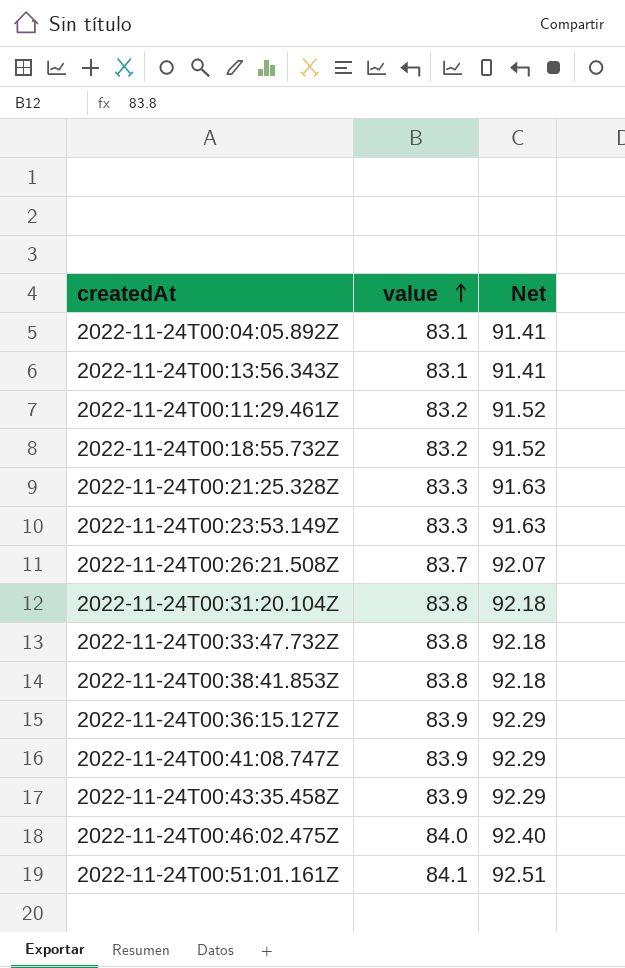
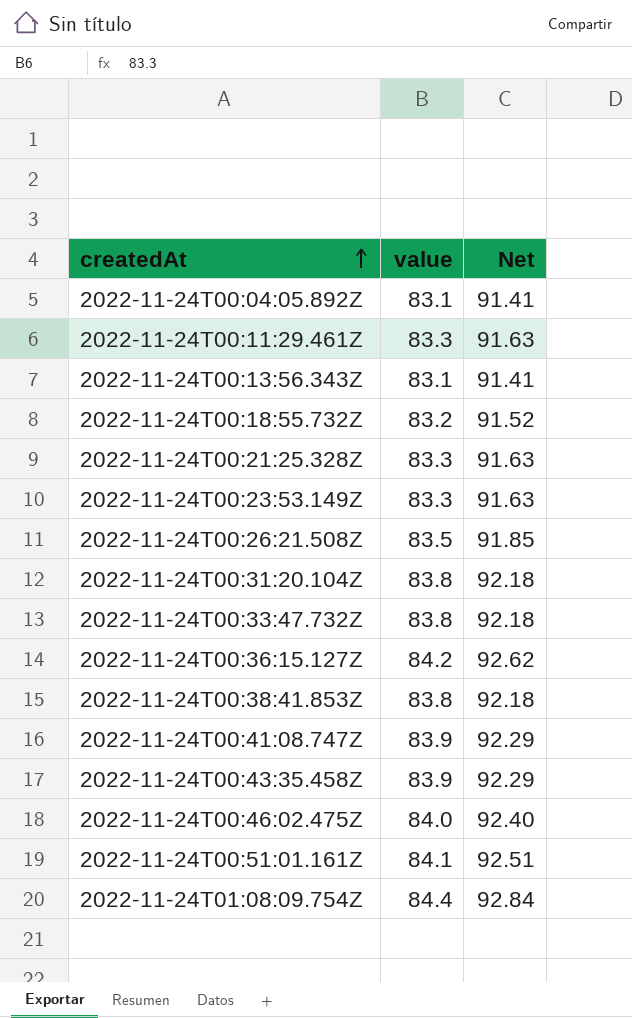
row order: value ascending -> createdAt ascending
2022-11-24T00:11:29.461Z | value: 83.2 -> 83.3
2022-11-24T00:11:29.461Z | Net: 91.52 -> 91.63
2022-11-24T00:26:21.508Z | value: 83.7 -> 83.5
2022-11-24T00:26:21.508Z | Net: 92.07 -> 91.85
2022-11-24T00:36:15.127Z | value: 83.9 -> 84.2
2022-11-24T00:36:15.127Z | Net: 92.29 -> 92.62
row 2022-11-24T01:08:09.754Z: none -> 84.4 | 92.84

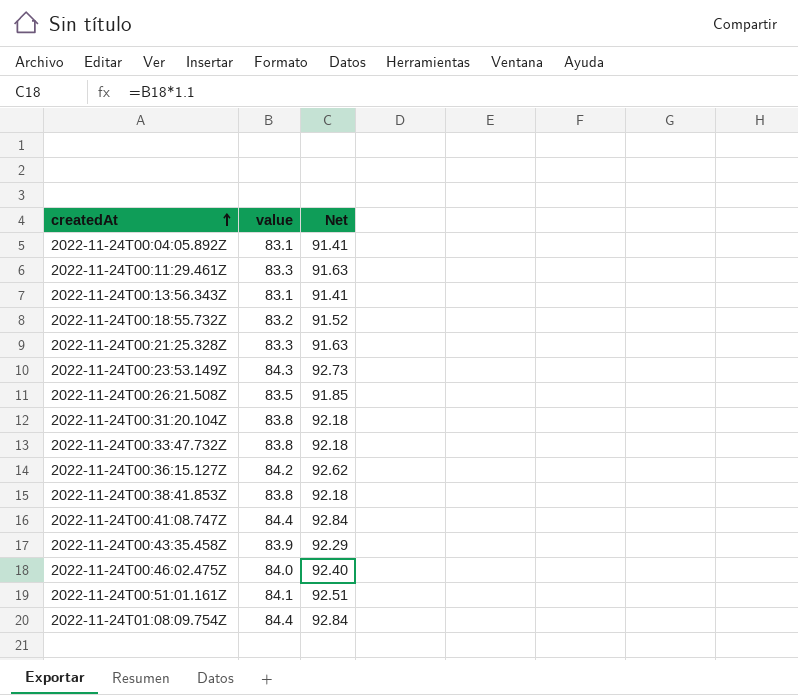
2022-11-24T00:23:53.149Z | value: 83.3 -> 84.3
2022-11-24T00:23:53.149Z | Net: 91.63 -> 92.73
2022-11-24T00:41:08.747Z | value: 83.9 -> 84.4
2022-11-24T00:41:08.747Z | Net: 92.29 -> 92.84

